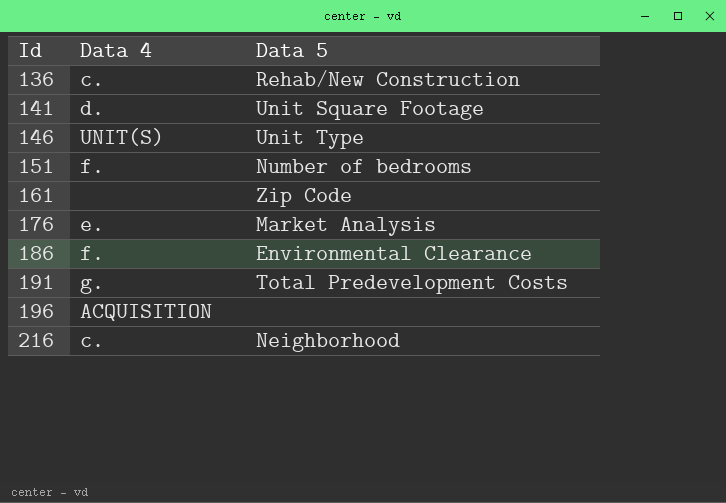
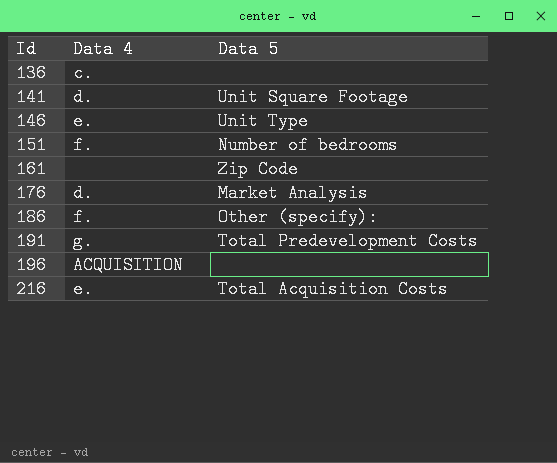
136 | Data 5: Rehab/New Construction -> none
146 | Data 4: UNIT(S) -> e.
176 | Data 4: e. -> d.
186 | Data 5: Environmental Clearance -> Other (specify):
216 | Data 4: c. -> e.
216 | Data 5: Neighborhood -> Total Acquisition Costs

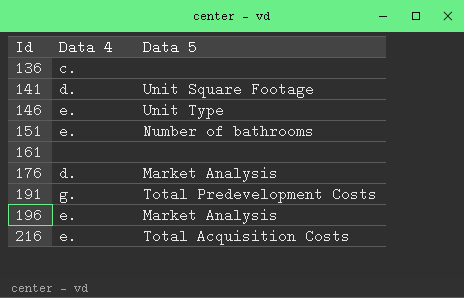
row 186: f. | Other (specify): -> none
151 | Data 4: f. -> e.
151 | Data 5: Number of bedrooms -> Number of bathrooms
161 | Data 5: Zip Code -> none
196 | Data 4: ACQUISITION -> e.
196 | Data 5: none -> Market Analysis

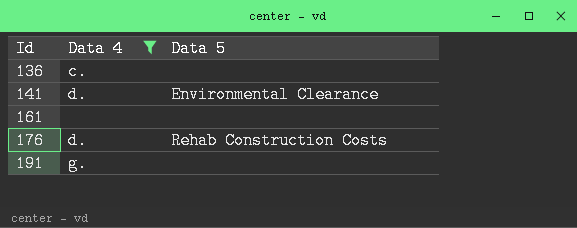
filter: none -> Data 4 != e.
141 | Data 5: Unit Square Footage -> Environmental Clearance
176 | Data 5: Market Analysis -> Rehab Construction Costs
191 | Data 5: Total Predevelopment Costs -> none

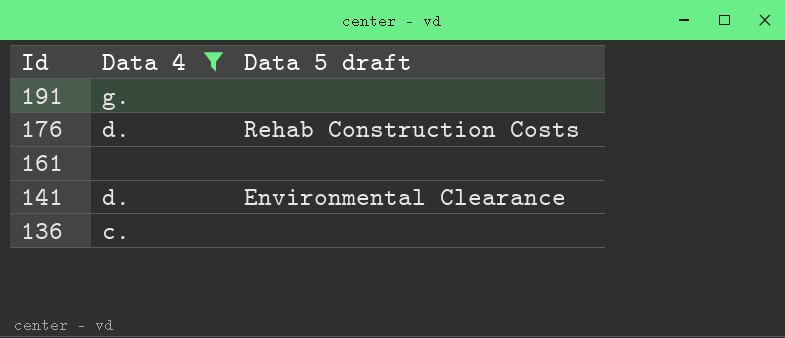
row order: Id ascending -> Id descending
column name: Data 5 -> Data 5 draft

